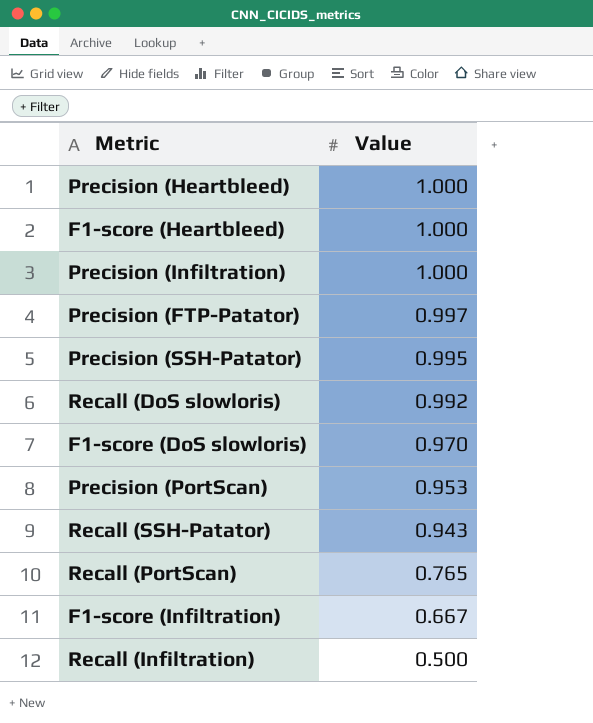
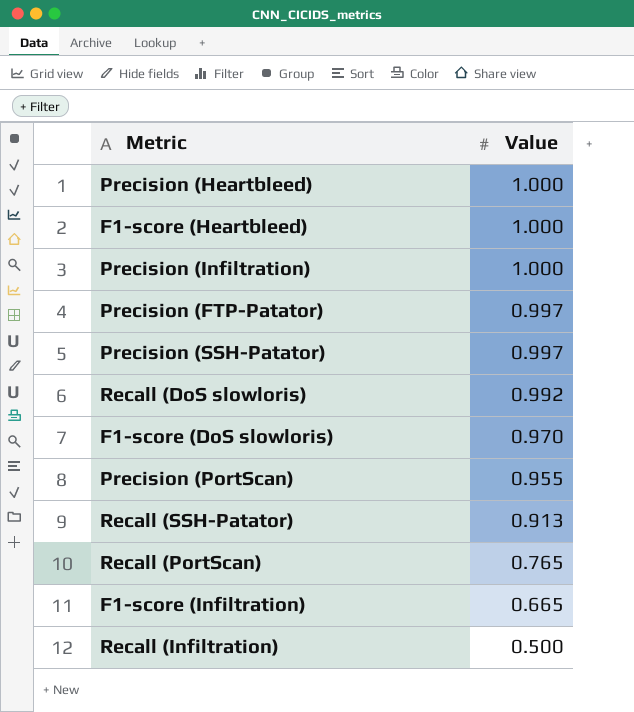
Precision (SSH-Patator) | Value: 0.995 -> 0.997
Precision (PortScan) | Value: 0.953 -> 0.955
Recall (SSH-Patator) | Value: 0.943 -> 0.913
F1-score (Infiltration) | Value: 0.667 -> 0.665

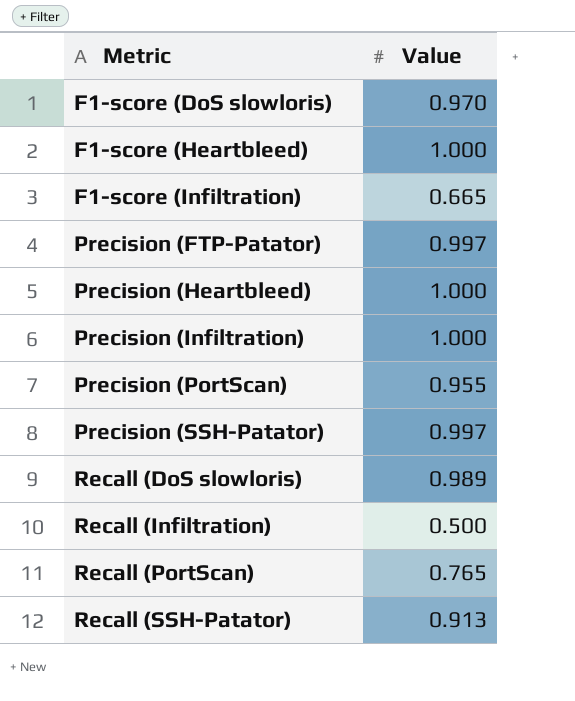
row order: Value descending -> Metric ascending
Recall (DoS slowloris) | Value: 0.992 -> 0.989

